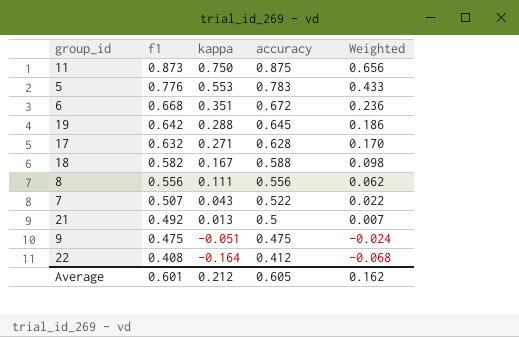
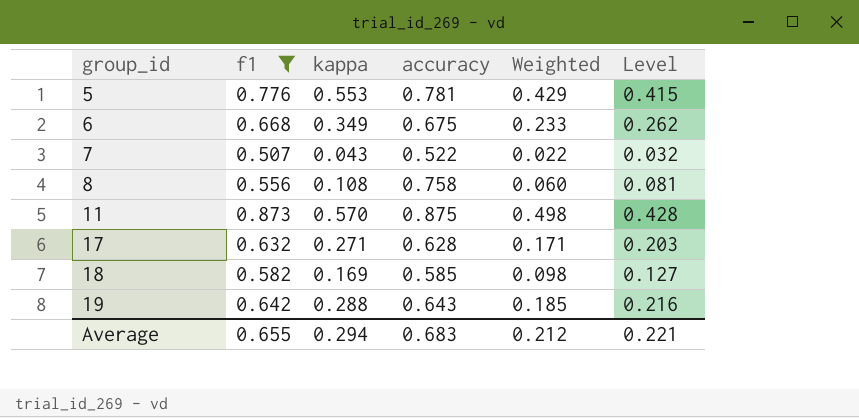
filter: none -> f1 >= 0.507
row order: f1 descending -> group_id ascending
column Weighted | formula: [kappa] * [accuracy] -> [f1] * [kappa]
column Level | formula: none -> [kappa] * 0.75
5 | accuracy: 0.783 -> 0.781
6 | kappa: 0.351 -> 0.349
6 | accuracy: 0.672 -> 0.675
8 | kappa: 0.111 -> 0.108
8 | accuracy: 0.556 -> 0.758
11 | kappa: 0.750 -> 0.570
18 | kappa: 0.167 -> 0.169
18 | accuracy: 0.588 -> 0.585
19 | accuracy: 0.645 -> 0.643
Average | f1: 0.601 -> 0.655
Average | kappa: 0.212 -> 0.294
Average | accuracy: 0.605 -> 0.683
Average | Weighted: 0.162 -> 0.212

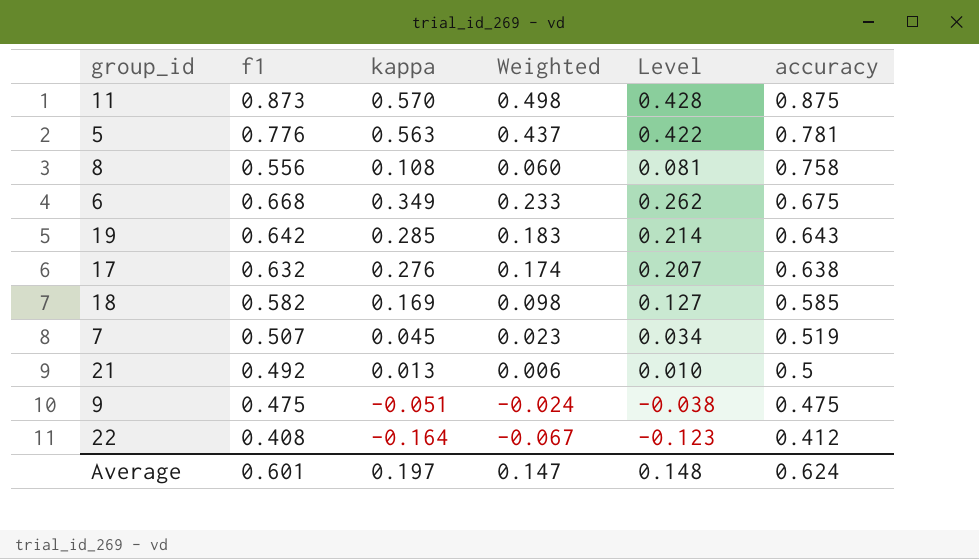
filter: f1 >= 0.507 -> none
row order: group_id ascending -> accuracy descending
column accuracy | position: 4 -> 6
5 | kappa: 0.553 -> 0.563
5 | Weighted: 0.429 -> 0.437
5 | Level: 0.415 -> 0.422
19 | kappa: 0.288 -> 0.285
19 | Weighted: 0.185 -> 0.183
19 | Level: 0.216 -> 0.214
17 | kappa: 0.271 -> 0.276
17 | Weighted: 0.171 -> 0.174
17 | Level: 0.203 -> 0.207
17 | accuracy: 0.628 -> 0.638
7 | kappa: 0.043 -> 0.045
7 | Weighted: 0.022 -> 0.023
7 | Level: 0.032 -> 0.034
7 | accuracy: 0.522 -> 0.519
Average | f1: 0.655 -> 0.601
Average | kappa: 0.294 -> 0.197
Average | Weighted: 0.212 -> 0.147
Average | Level: 0.221 -> 0.148
Average | accuracy: 0.683 -> 0.624

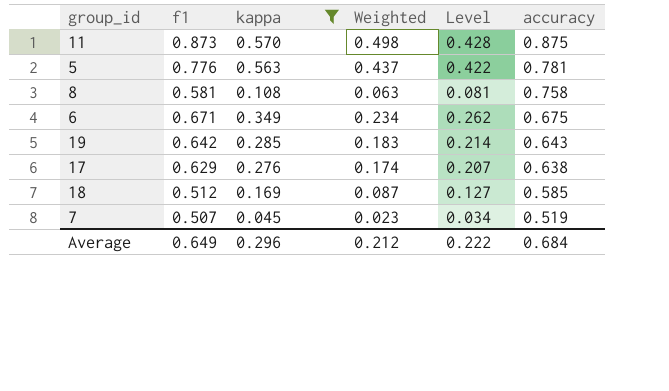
filter: none -> kappa >= 0.045
8 | f1: 0.556 -> 0.581
8 | Weighted: 0.060 -> 0.063
6 | f1: 0.668 -> 0.671
6 | Weighted: 0.233 -> 0.234
17 | f1: 0.632 -> 0.629
18 | f1: 0.582 -> 0.512
18 | Weighted: 0.098 -> 0.087
Average | f1: 0.601 -> 0.649
Average | kappa: 0.197 -> 0.296
Average | Weighted: 0.147 -> 0.212
Average | Level: 0.148 -> 0.222
Average | accuracy: 0.624 -> 0.684

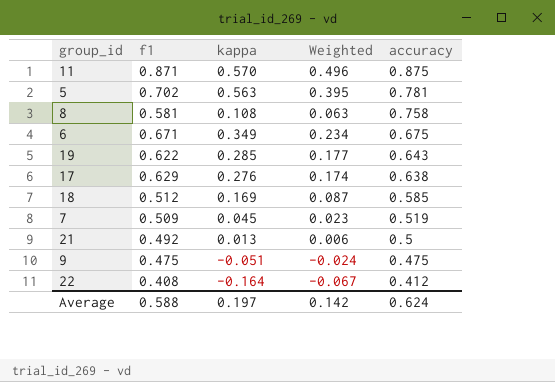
filter: kappa >= 0.045 -> none
column Level | formula: [kappa] * 0.75 -> none
11 | f1: 0.873 -> 0.871
11 | Weighted: 0.498 -> 0.496
5 | f1: 0.776 -> 0.702
5 | Weighted: 0.437 -> 0.395
19 | f1: 0.642 -> 0.622
19 | Weighted: 0.183 -> 0.177
7 | f1: 0.507 -> 0.509
Average | f1: 0.649 -> 0.588
Average | kappa: 0.296 -> 0.197
Average | Weighted: 0.212 -> 0.142
Average | accuracy: 0.684 -> 0.624

